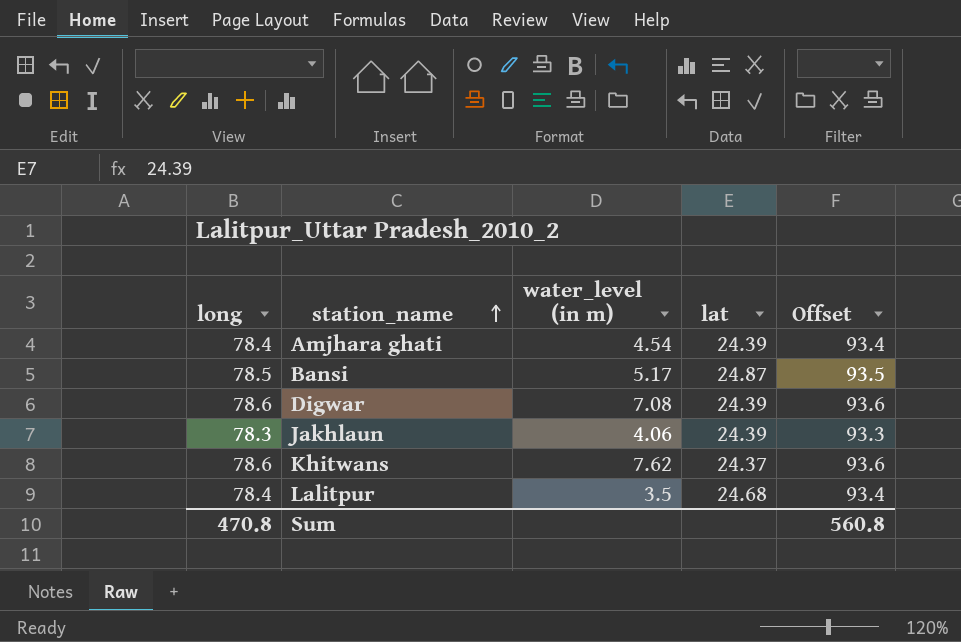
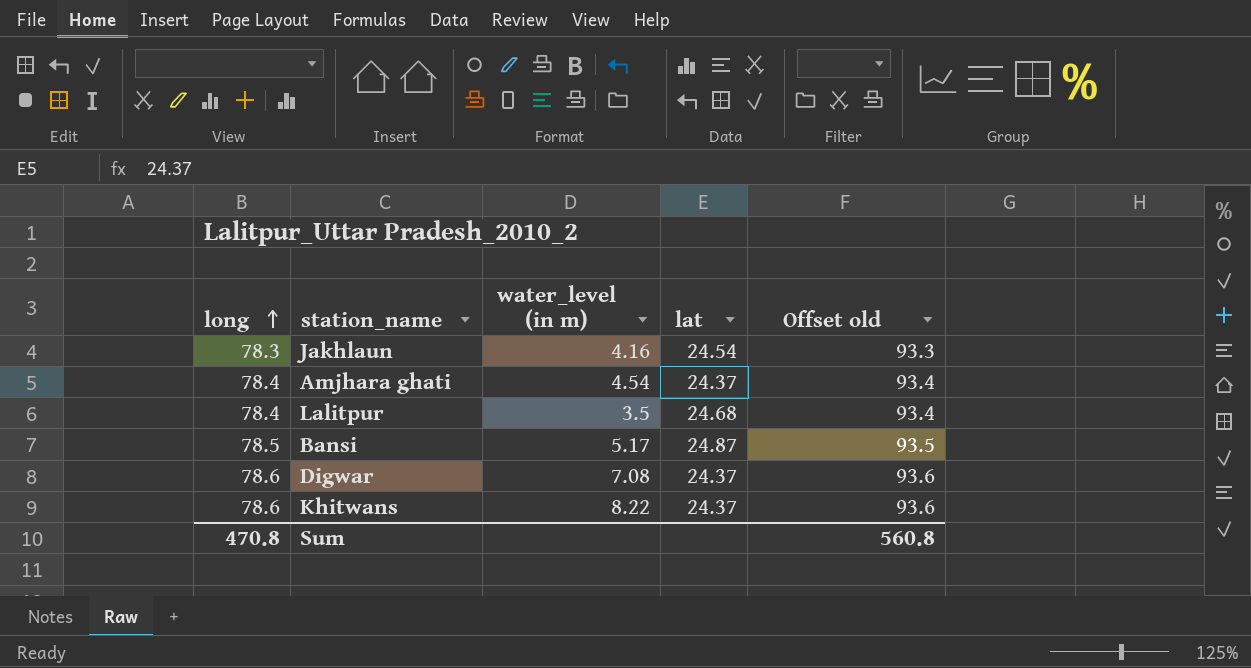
row order: station_name ascending -> long ascending
column name: Offset -> Offset old
Jakhlaun | water_level (in m): 4.06 -> 4.16
Jakhlaun | lat: 24.39 -> 24.54
Amjhara ghati | lat: 24.39 -> 24.37
Digwar | lat: 24.39 -> 24.37
Khitwans | water_level (in m): 7.62 -> 8.22

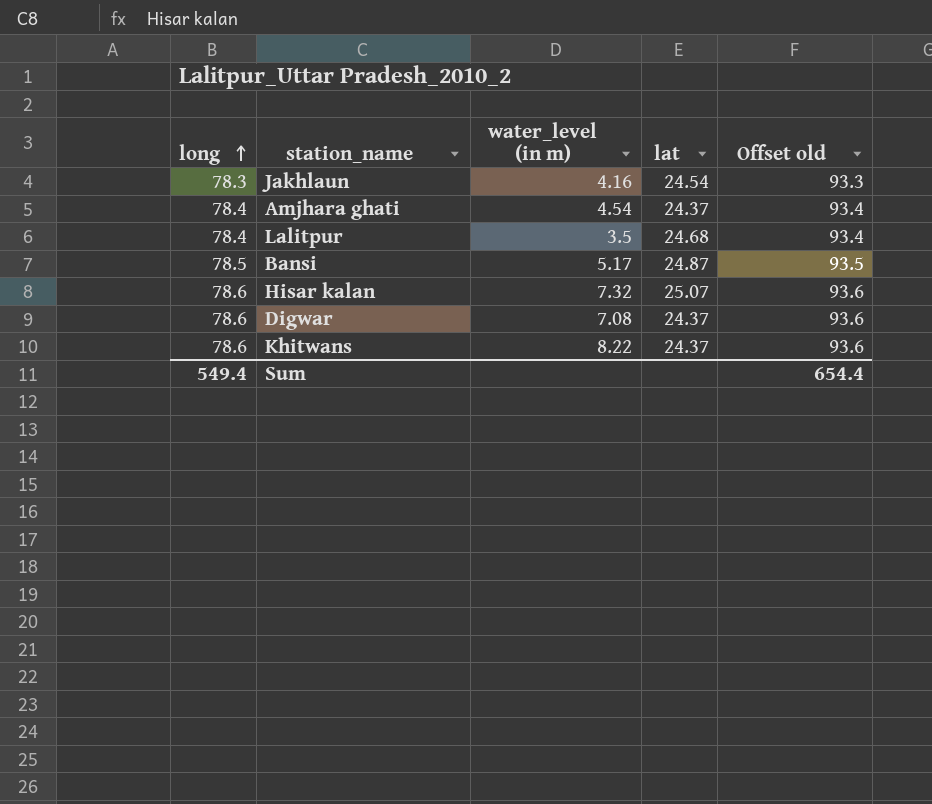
row Hisar kalan: none -> 78.6 | 7.32 | 25.07 | 93.6
Sum | long: 470.8 -> 549.4
Sum | Offset old: 560.8 -> 654.4

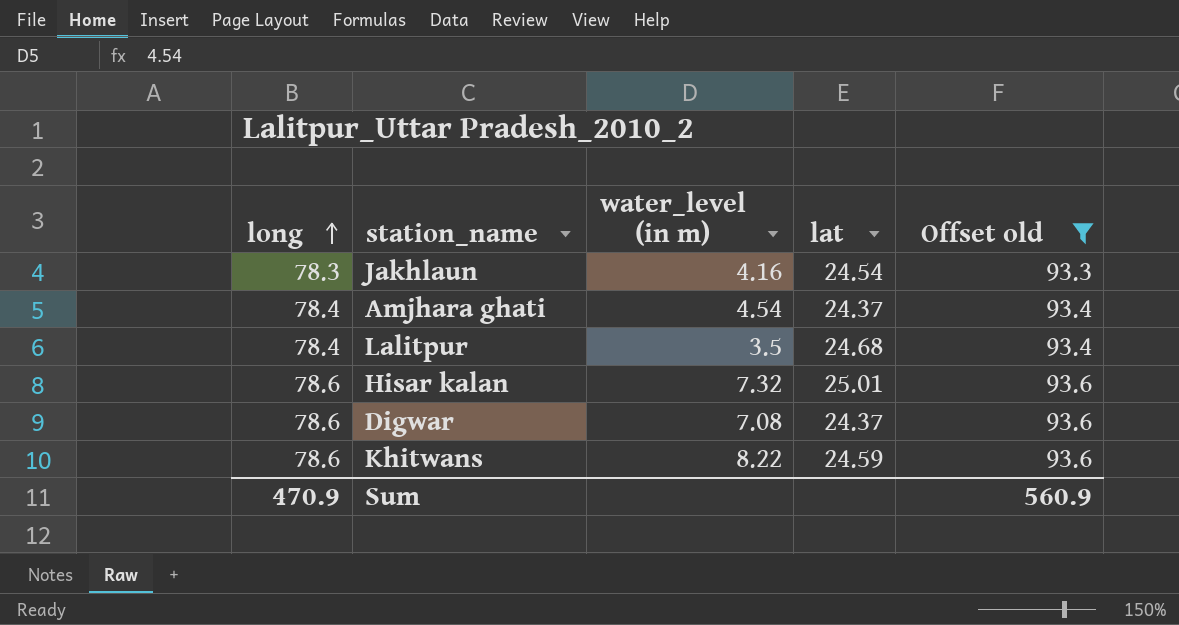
filter: none -> Offset old != 93.5
Hisar kalan | lat: 25.07 -> 25.01
Khitwans | lat: 24.37 -> 24.59
Sum | long: 549.4 -> 470.9
Sum | Offset old: 654.4 -> 560.9

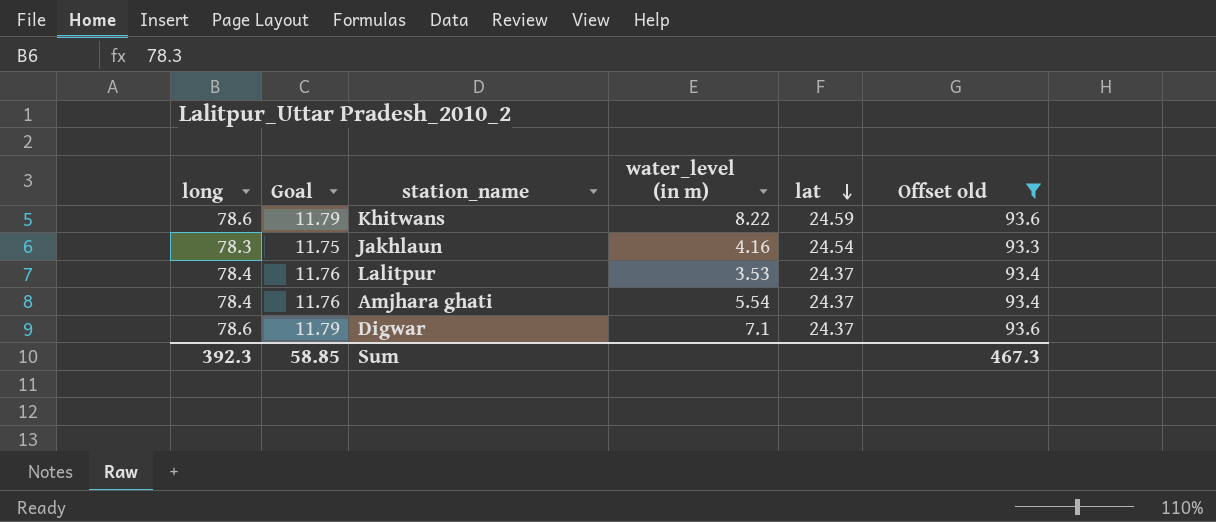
row order: long ascending -> lat descending
column Goal | formula: none -> [long] * 0.15
row Hisar kalan: 78.6 | 7.32 | 25.01 | 93.6 -> none
Lalitpur | water_level (in m): 3.5 -> 3.53
Lalitpur | lat: 24.68 -> 24.37
Amjhara ghati | water_level (in m): 4.54 -> 5.54
Digwar | water_level (in m): 7.08 -> 7.1
Sum | long: 470.9 -> 392.3
Sum | Offset old: 560.9 -> 467.3

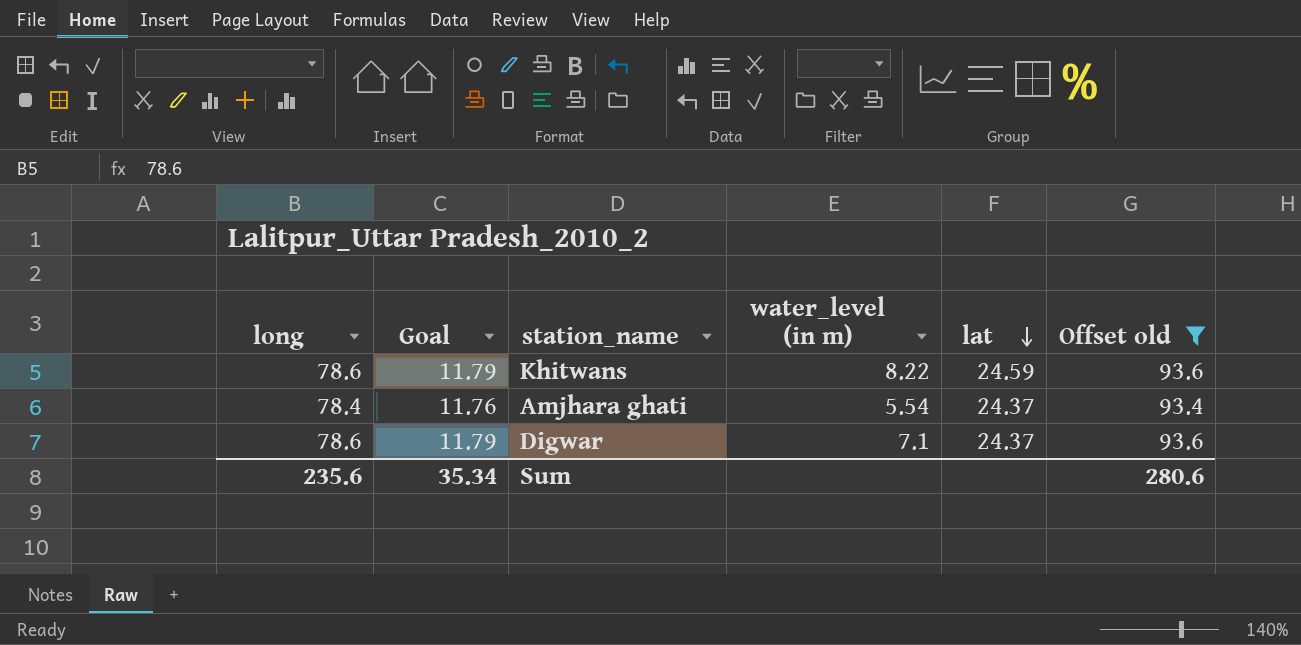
row Jakhlaun: 78.3 | 11.75 | 4.16 | 24.54 | 93.3 -> none
row Lalitpur: 78.4 | 11.76 | 3.53 | 24.37 | 93.4 -> none
Sum | long: 392.3 -> 235.6
Sum | Goal: 58.85 -> 35.34
Sum | Offset old: 467.3 -> 280.6

